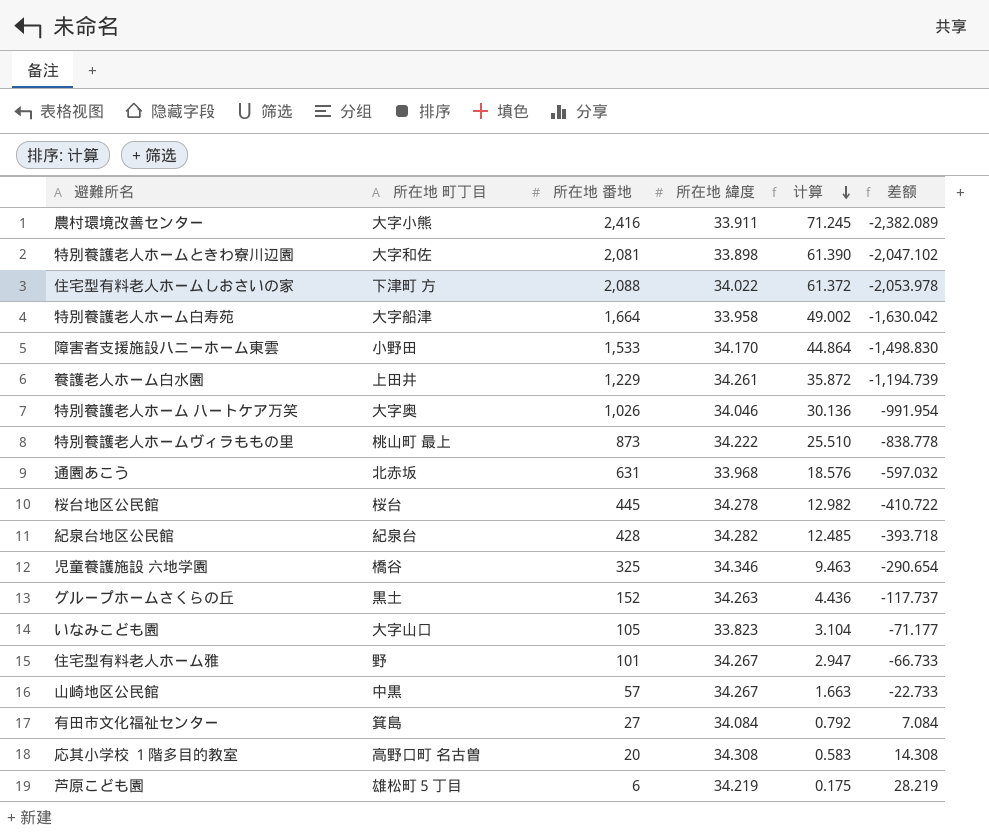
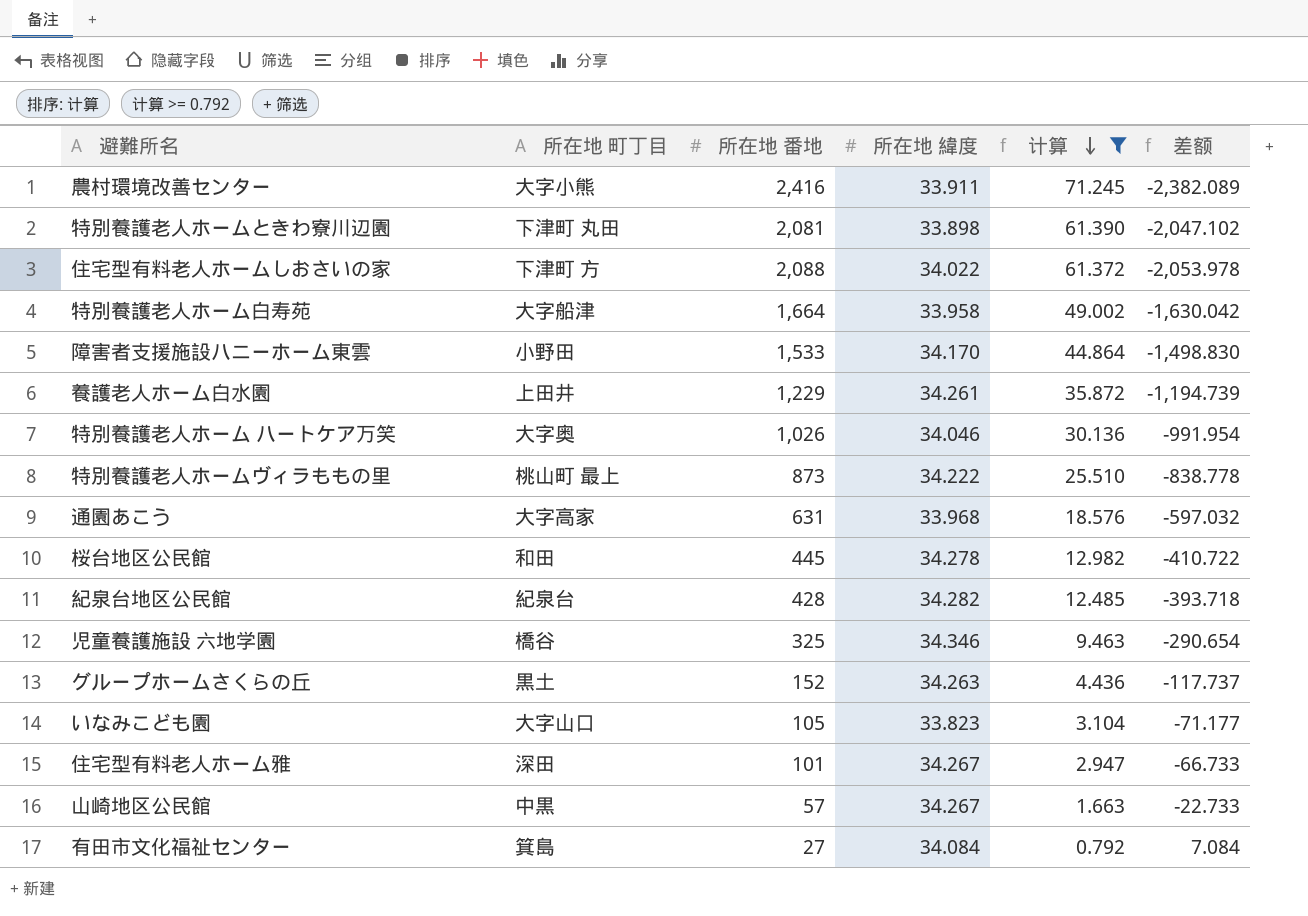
filter: none -> 计算 >= 0.792
特別養護老人ホームときわ寮川辺園 | 所在地 町丁目: 大字和佐 -> 下津町 丸田
通園あこう | 所在地 町丁目: 北赤坂 -> 大字高家
桜台地区公民館 | 所在地 町丁目: 桜台 -> 和田
住宅型有料老人ホーム雅 | 所在地 町丁目: 野 -> 深田

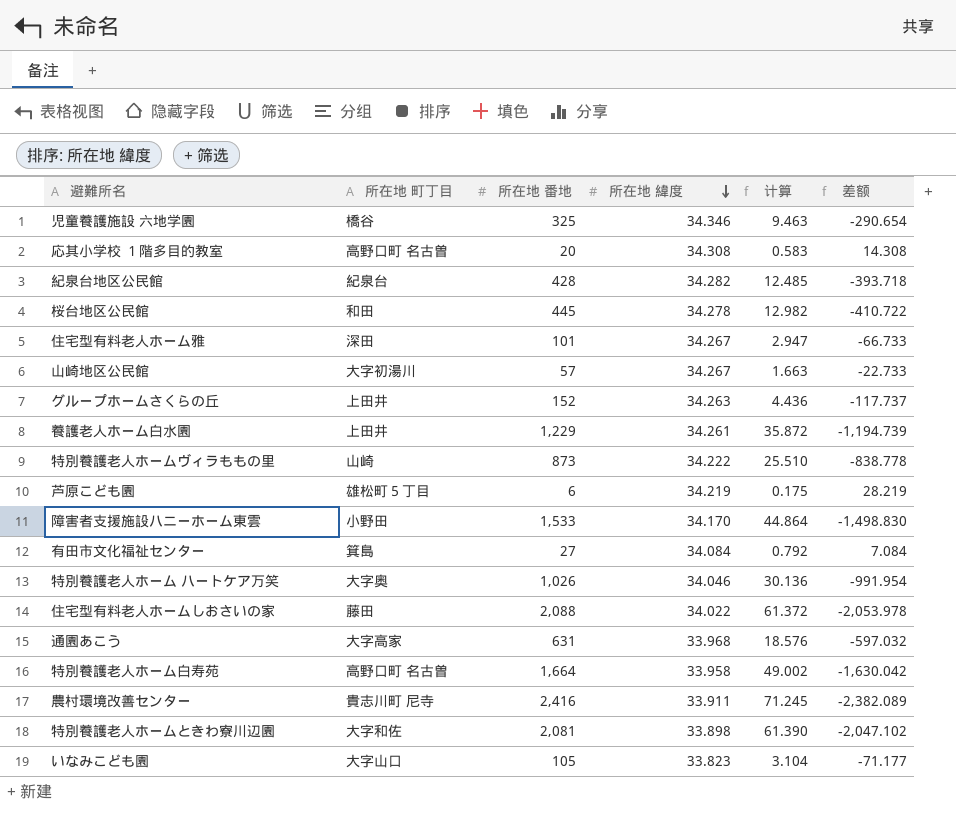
filter: 计算 >= 0.792 -> none
row order: 计算 descending -> 所在地 緯度 descending
山崎地区公民館 | 所在地 町丁目: 中黒 -> 大字初湯川
グループホームさくらの丘 | 所在地 町丁目: 黒土 -> 上田井
特別養護老人ホームヴィラももの里 | 所在地 町丁目: 桃山町 最上 -> 山崎
住宅型有料老人ホームしおさいの家 | 所在地 町丁目: 下津町 方 -> 藤田
特別養護老人ホーム白寿苑 | 所在地 町丁目: 大字船津 -> 高野口町 名古曽
農村環境改善センター | 所在地 町丁目: 大字小熊 -> 貴志川町 尼寺
特別養護老人ホームときわ寮川辺園 | 所在地 町丁目: 下津町 丸田 -> 大字和佐

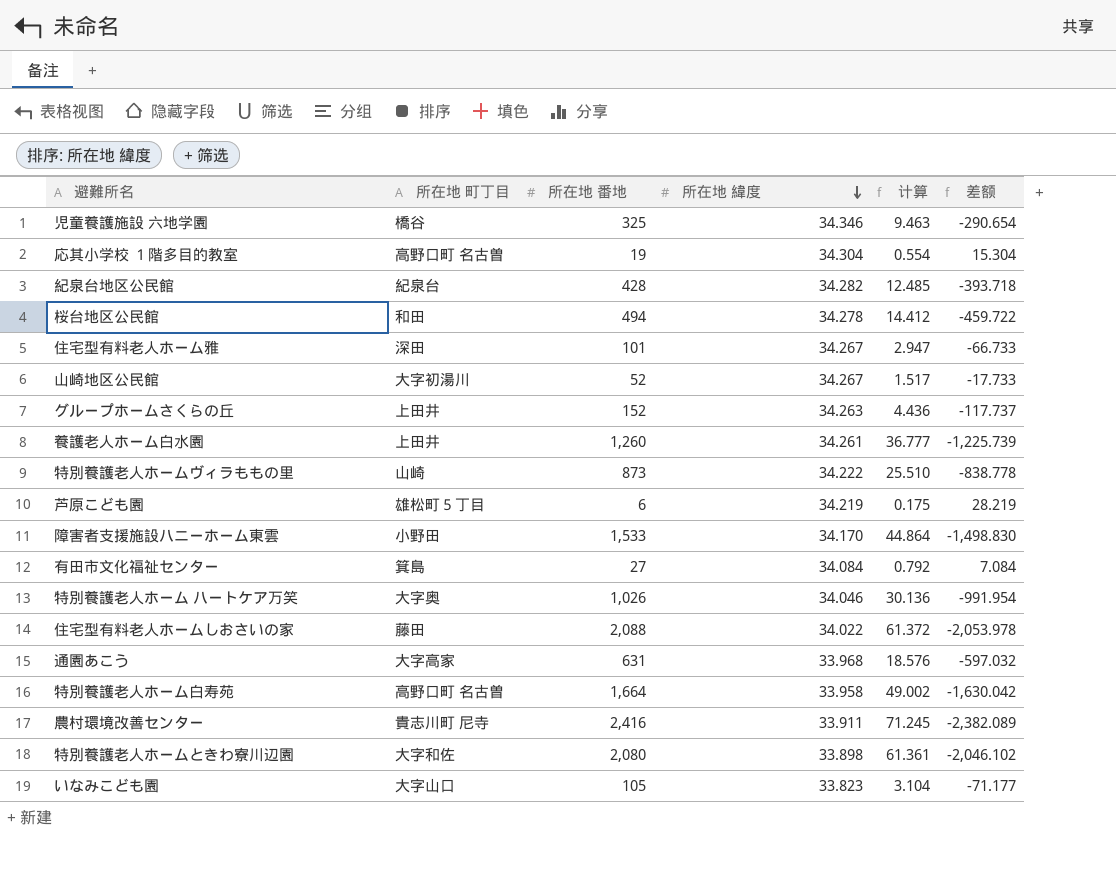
応其小学校 １階多目的教室 | 所在地 番地: 20 -> 19
応其小学校 １階多目的教室 | 所在地 緯度: 34.308 -> 34.304
応其小学校 １階多目的教室 | 计算: 0.583 -> 0.554
応其小学校 １階多目的教室 | 差额: 14.308 -> 15.304
桜台地区公民館 | 所在地 番地: 445 -> 494
桜台地区公民館 | 计算: 12.982 -> 14.412
桜台地区公民館 | 差额: -410.722 -> -459.722
山崎地区公民館 | 所在地 番地: 57 -> 52
山崎地区公民館 | 计算: 1.663 -> 1.517
山崎地区公民館 | 差额: -22.733 -> -17.733
養護老人ホーム白水園 | 所在地 番地: 1,229 -> 1,260
養護老人ホーム白水園 | 计算: 35.872 -> 36.777
養護老人ホーム白水園 | 差额: -1,194.739 -> -1,225.739
特別養護老人ホームときわ寮川辺園 | 所在地 番地: 2,081 -> 2,080
特別養護老人ホームときわ寮川辺園 | 计算: 61.390 -> 61.361
特別養護老人ホームときわ寮川辺園 | 差额: -2,047.102 -> -2,046.102

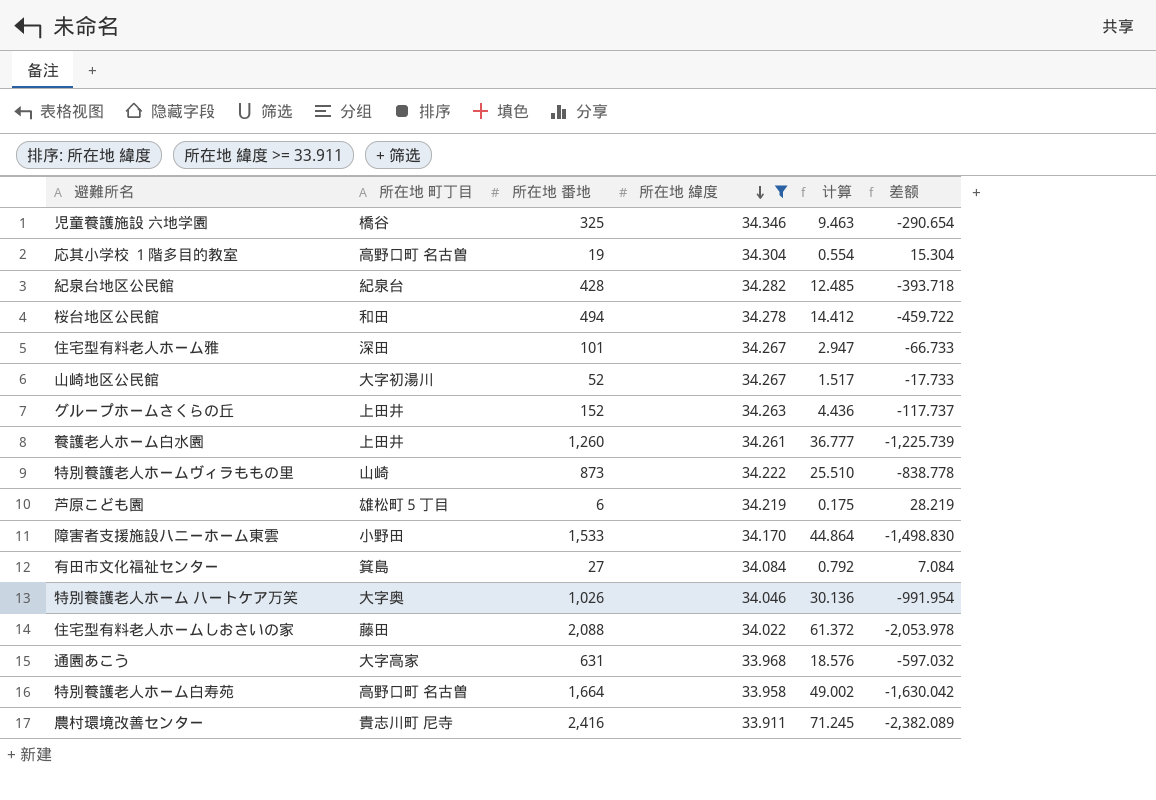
filter: none -> 所在地 緯度 >= 33.911

